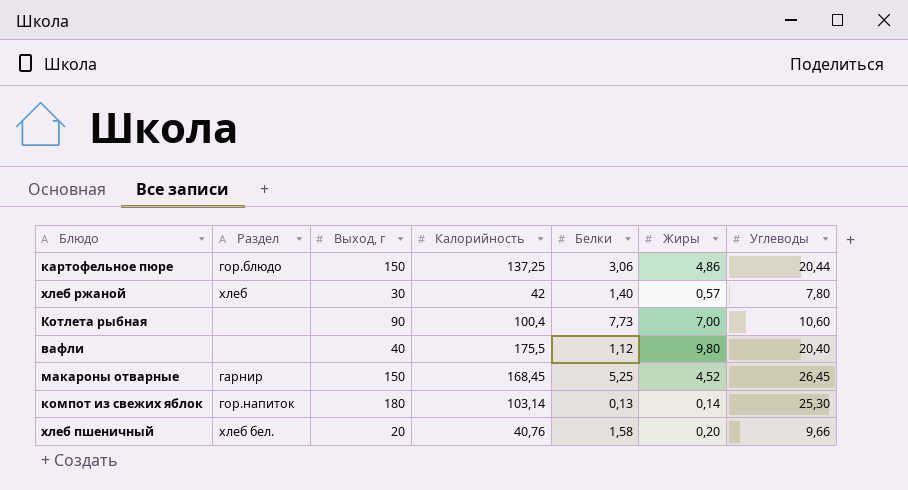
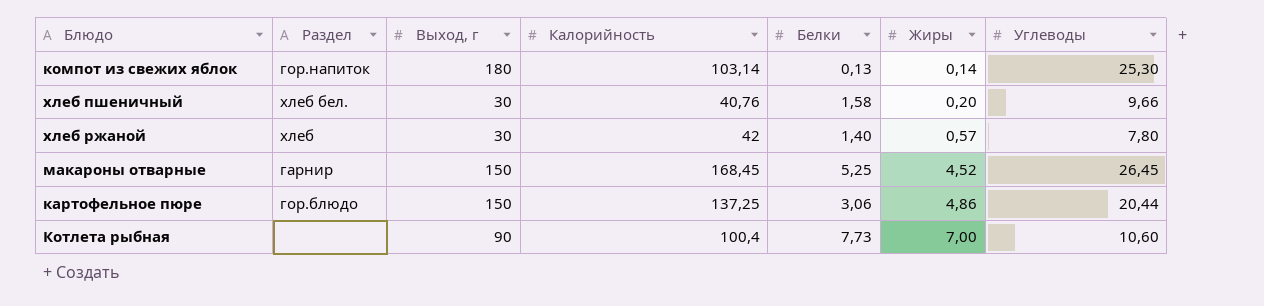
row order: none -> Жиры ascending
row вафли: none | 40 | 175,5 | 1,12 | 9,80 | 20,40 -> none
хлеб пшеничный | Выход, г: 20 -> 30

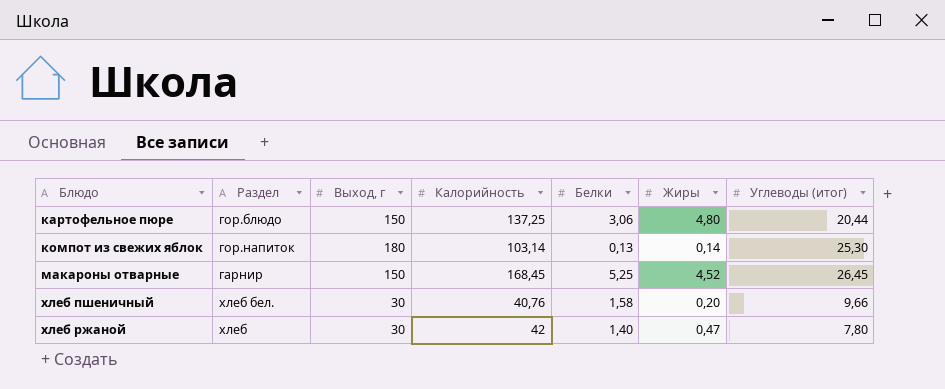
row order: Жиры ascending -> Блюдо ascending
column name: Углеводы -> Углеводы (итог)
row Котлета рыбная: none | 90 | 100,4 | 7,73 | 7,00 | 10,60 -> none
картофельное пюре | Жиры: 4,86 -> 4,80
хлеб ржаной | Жиры: 0,57 -> 0,47

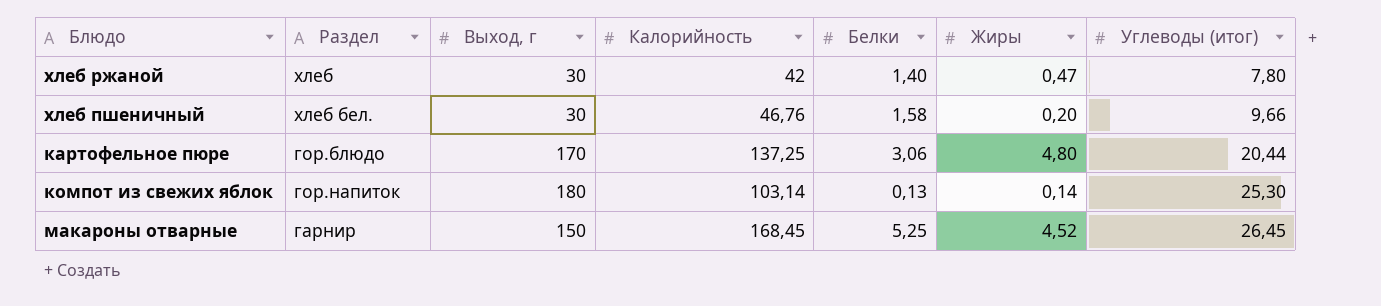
row order: Блюдо ascending -> Углеводы (итог) ascending
хлеб пшеничный | Калорийность: 40,76 -> 46,76
картофельное пюре | Выход, г: 150 -> 170

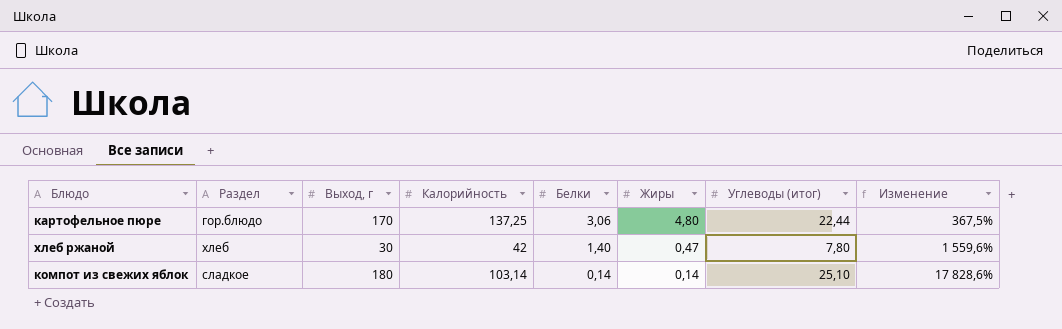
row order: Углеводы (итог) ascending -> Белки descending
column Изменение | formula: none -> ([Углеводы (итог)] - [Жиры]) / [Жиры]
row хлеб пшеничный: хлеб бел. | 30 | 46,76 | 1,58 | 0,20 | 9,66 -> none
row макароны отварные: гарнир | 150 | 168,45 | 5,25 | 4,52 | 26,45 -> none
картофельное пюре | Углеводы (итог): 20,44 -> 22,44
компот из свежих яблок | Раздел: гор.напиток -> сладкое
компот из свежих яблок | Белки: 0,13 -> 0,14
компот из свежих яблок | Углеводы (итог): 25,30 -> 25,10

